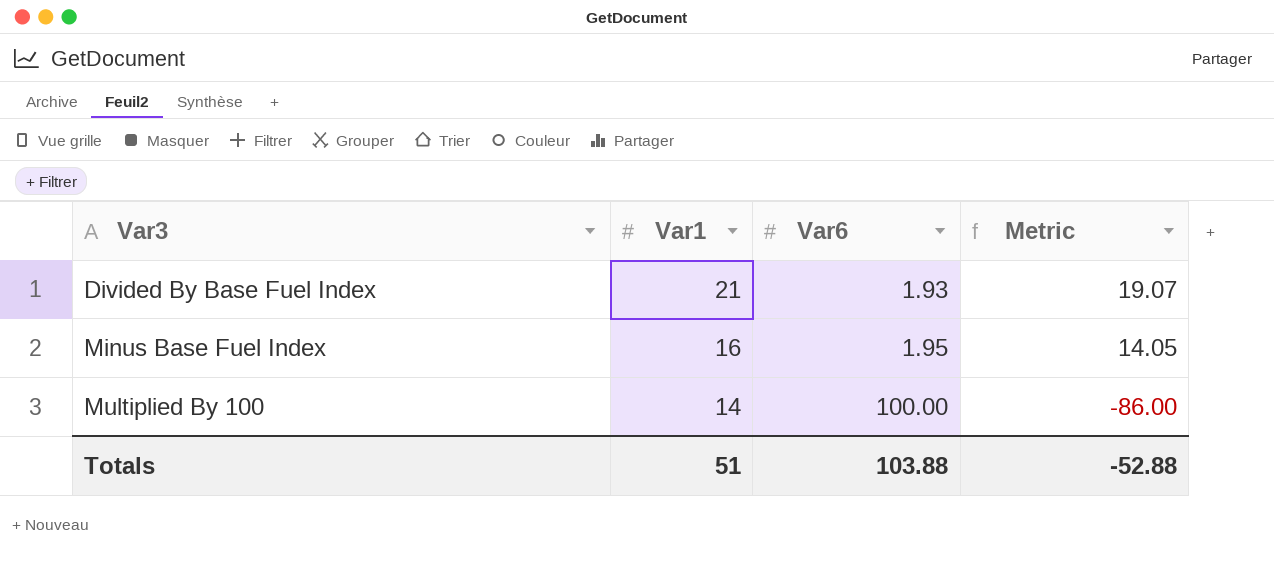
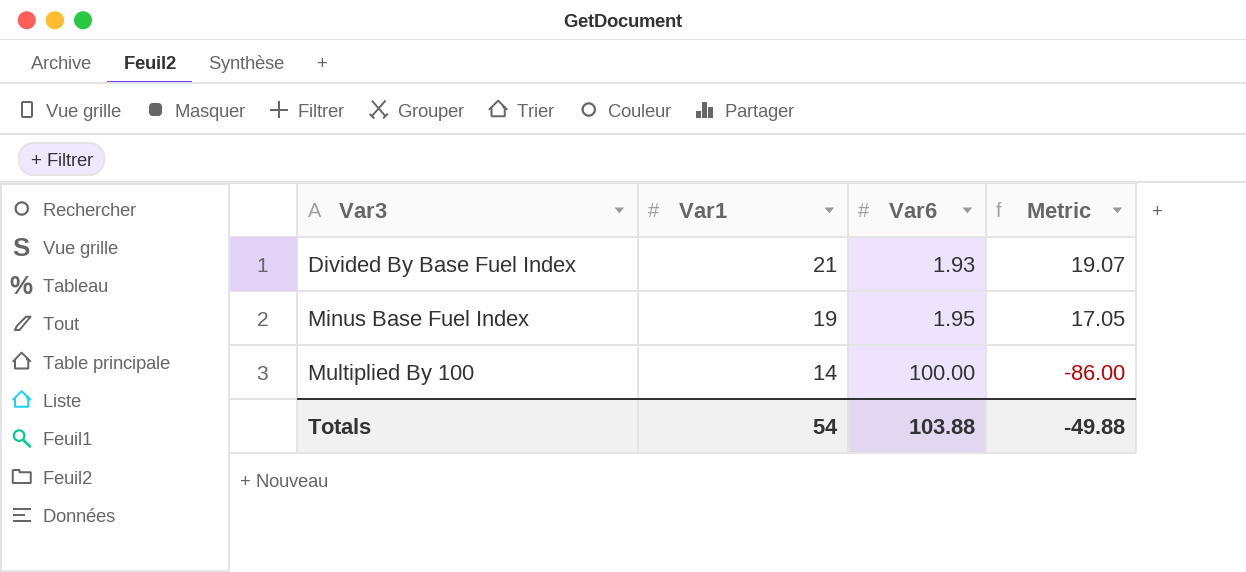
Minus Base Fuel Index | Var1: 16 -> 19
Minus Base Fuel Index | Metric: 14.05 -> 17.05
Totals | Var1: 51 -> 54
Totals | Metric: -52.88 -> -49.88

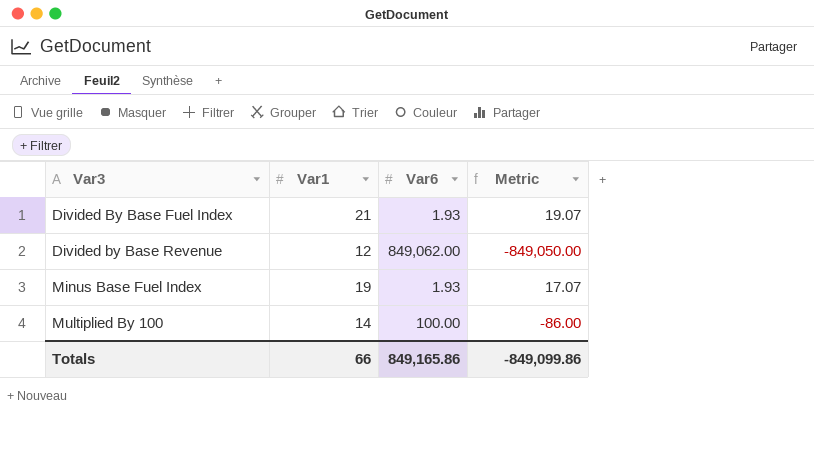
row Divided by Base Revenue: none -> 12 | 849,062.00 | -849,050.00
Minus Base Fuel Index | Var6: 1.95 -> 1.93
Minus Base Fuel Index | Metric: 17.05 -> 17.07
Totals | Var1: 54 -> 66
Totals | Var6: 103.88 -> 849,165.86
Totals | Metric: -49.88 -> -849,099.86

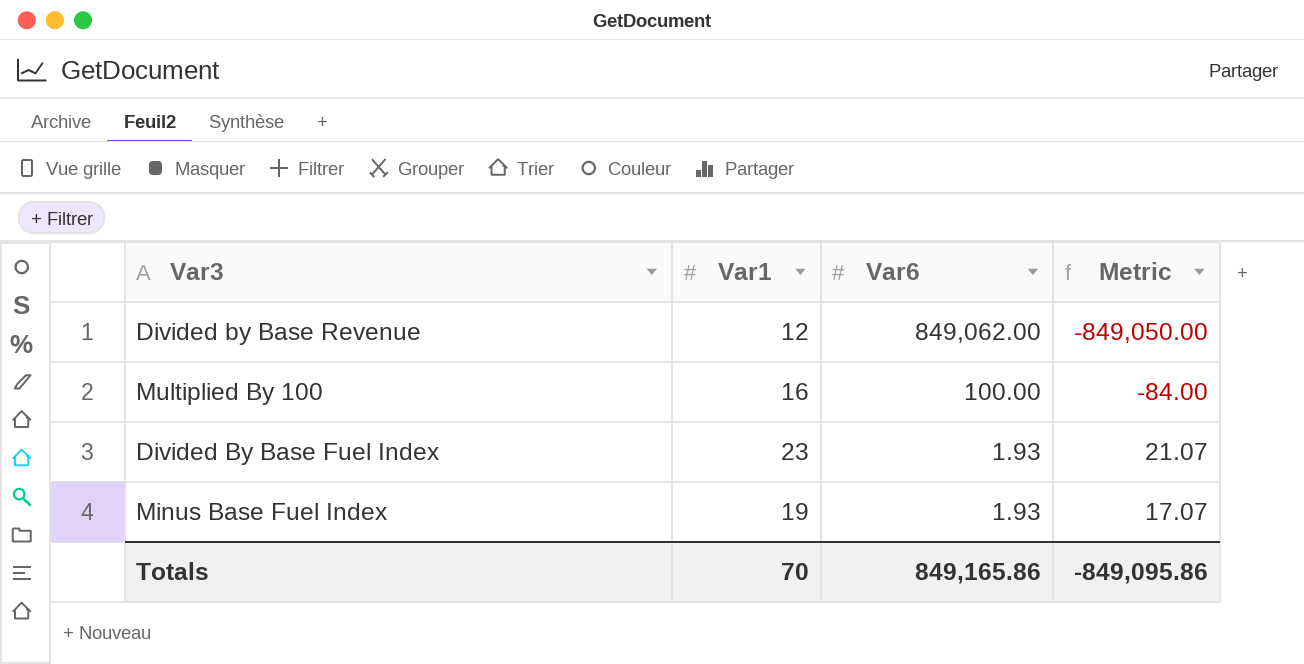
row order: Var3 ascending -> Var6 descending
Multiplied By 100 | Var1: 14 -> 16
Multiplied By 100 | Metric: -86.00 -> -84.00
Divided By Base Fuel Index | Var1: 21 -> 23
Divided By Base Fuel Index | Metric: 19.07 -> 21.07
Totals | Var1: 66 -> 70
Totals | Metric: -849,099.86 -> -849,095.86

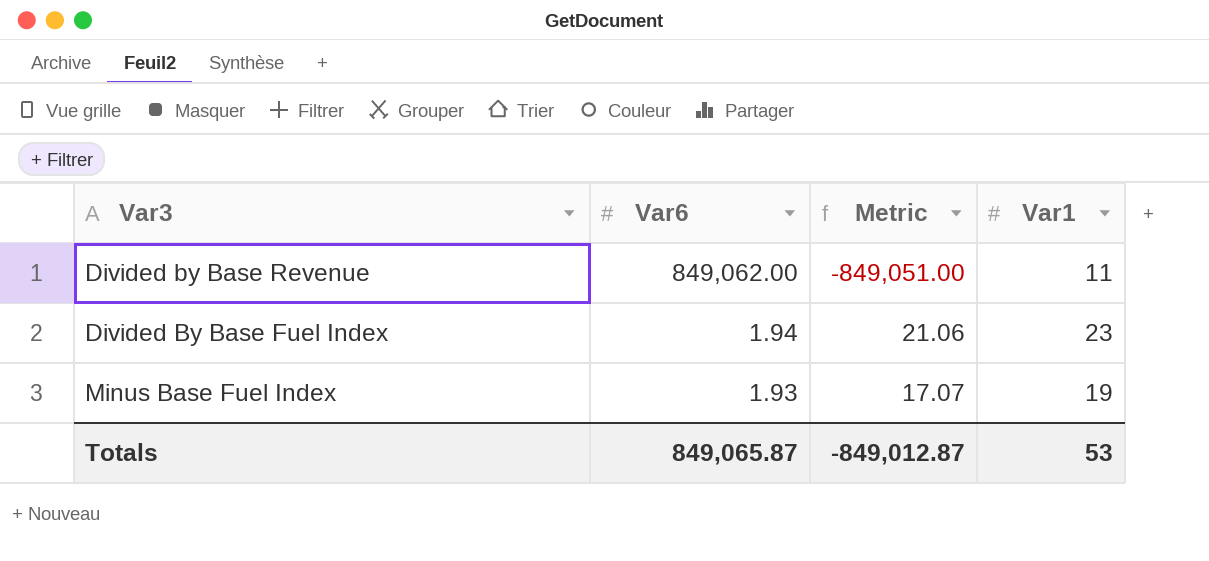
column Var1 | position: 2 -> 4
row Multiplied By 100: 16 | 100.00 | -84.00 -> none
Divided by Base Revenue | Metric: -849,050.00 -> -849,051.00
Divided by Base Revenue | Var1: 12 -> 11
Divided By Base Fuel Index | Var6: 1.93 -> 1.94
Divided By Base Fuel Index | Metric: 21.07 -> 21.06
Totals | Var6: 849,165.86 -> 849,065.87
Totals | Metric: -849,095.86 -> -849,012.87
Totals | Var1: 70 -> 53

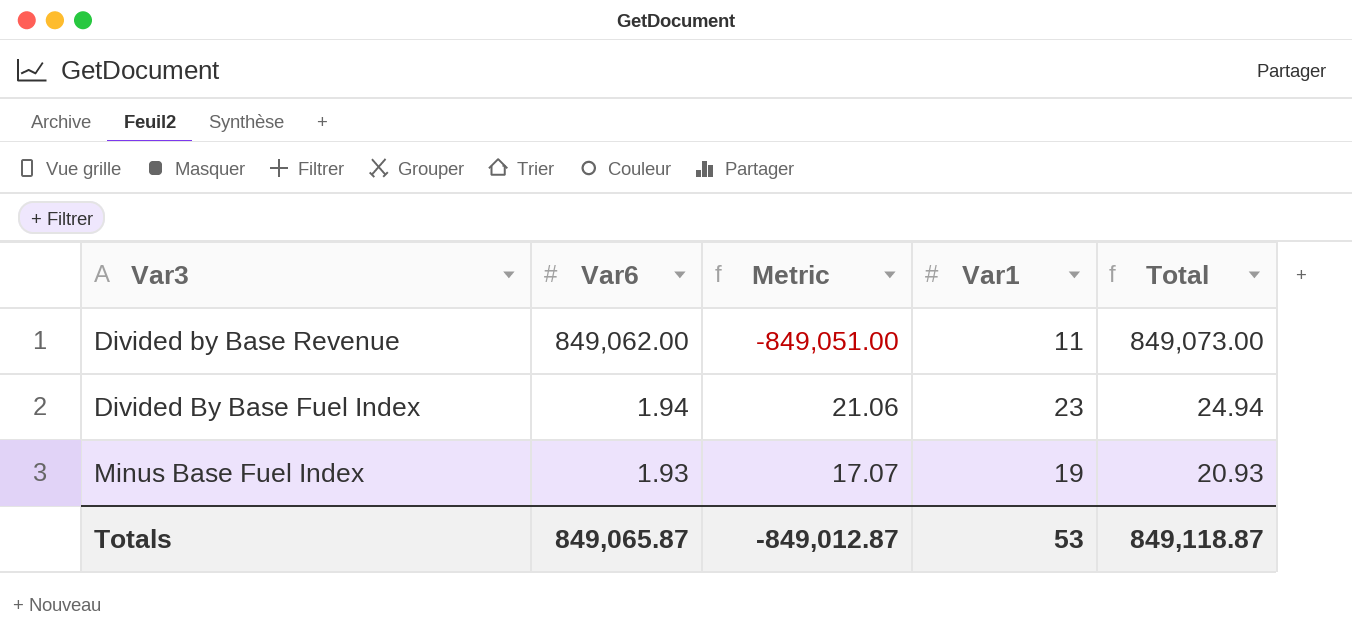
column Total | formula: none -> [Var6] + [Var1]

